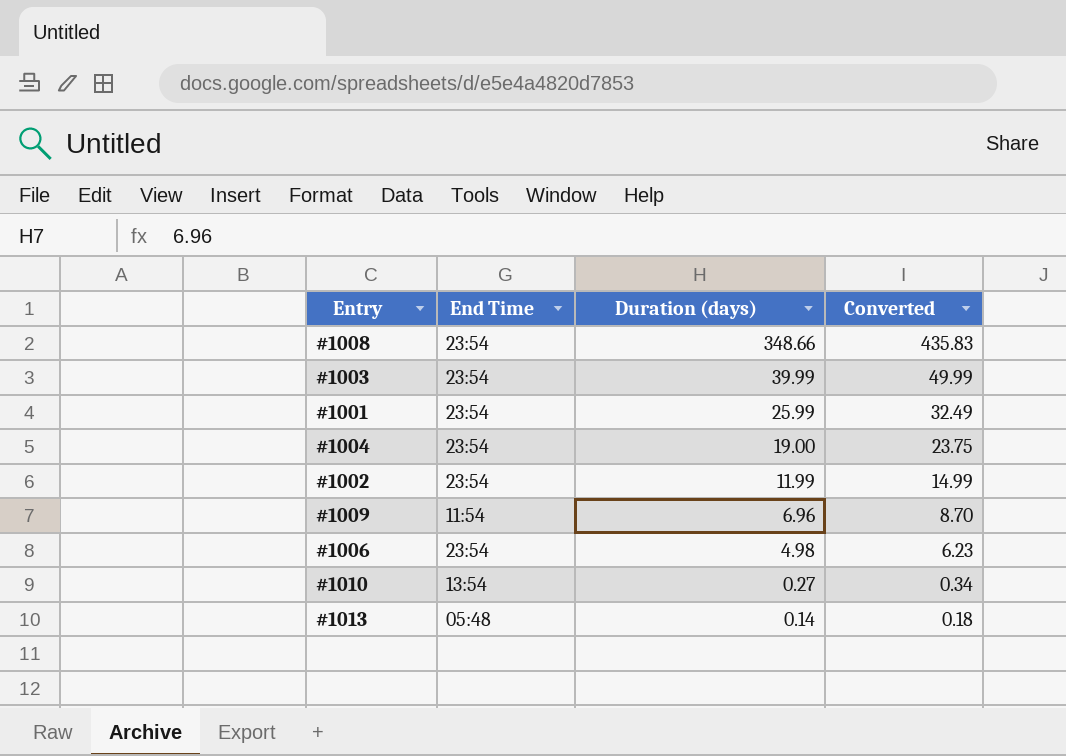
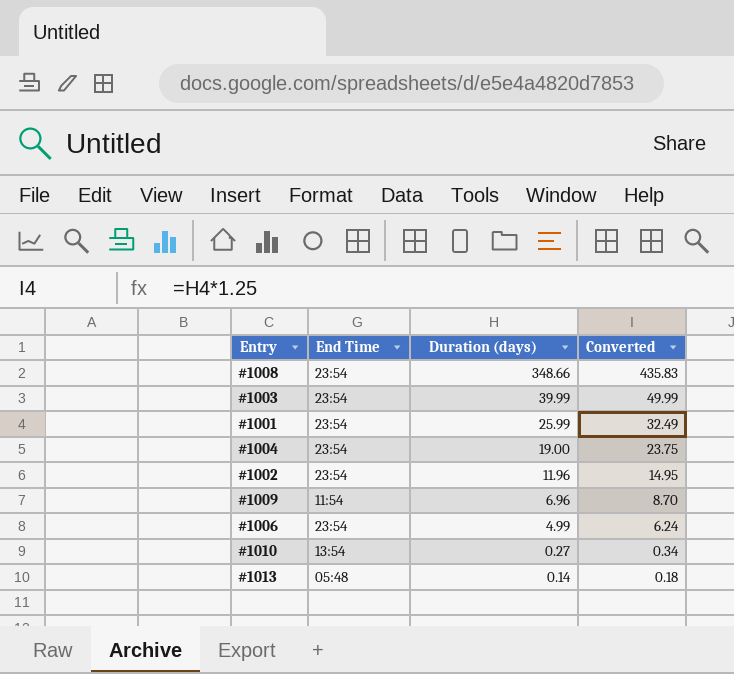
#1002 | Duration (days): 11.99 -> 11.96
#1002 | Converted: 14.99 -> 14.95
#1006 | Duration (days): 4.98 -> 4.99
#1006 | Converted: 6.23 -> 6.24

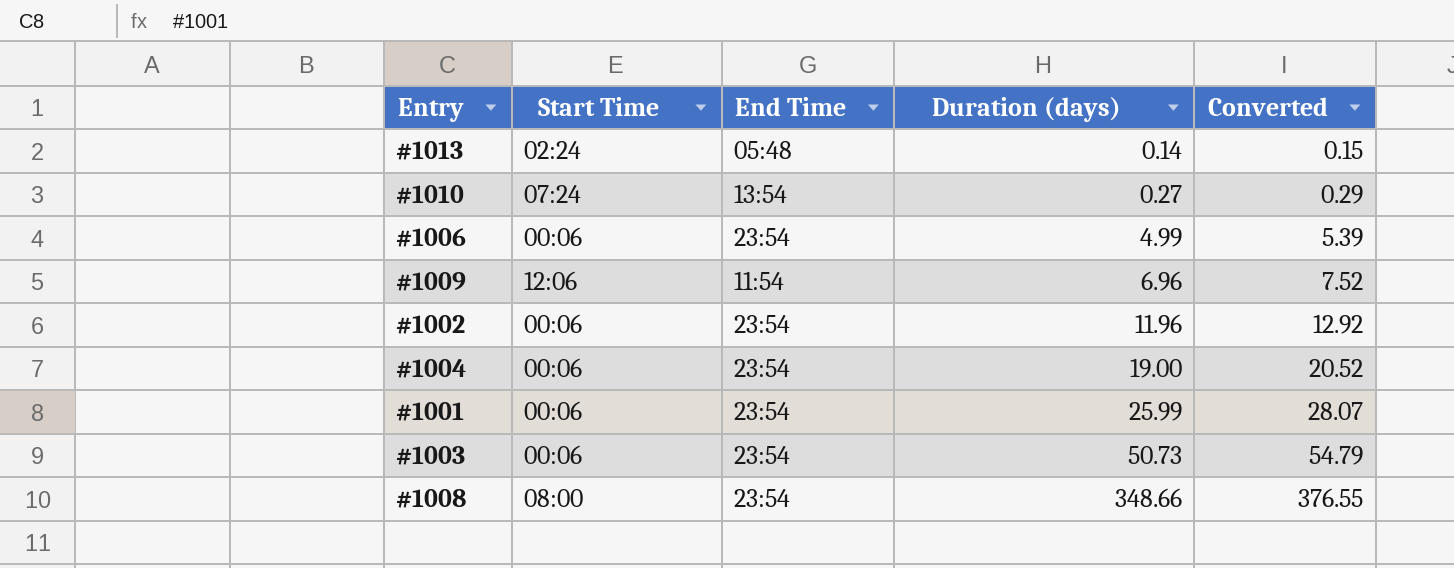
row order: Duration (days) descending -> Duration (days) ascending
column Start Time | position: none -> 2
column Converted | formula: [Duration (days)] * 1.25 -> [Duration (days)] * 1.08
#1003 | Duration (days): 39.99 -> 50.73

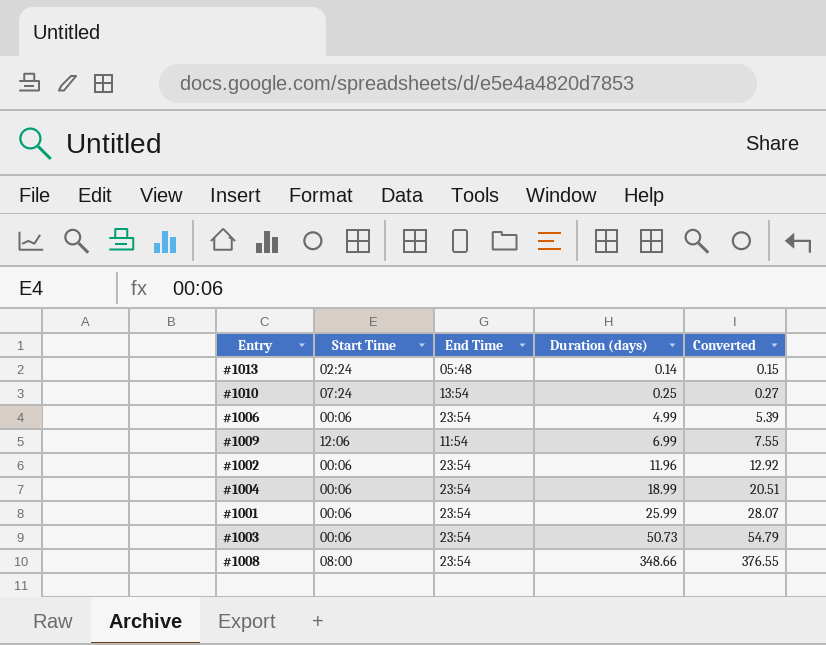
#1010 | Duration (days): 0.27 -> 0.25
#1010 | Converted: 0.29 -> 0.27
#1009 | Duration (days): 6.96 -> 6.99
#1009 | Converted: 7.52 -> 7.55
#1004 | Duration (days): 19.00 -> 18.99
#1004 | Converted: 20.52 -> 20.51

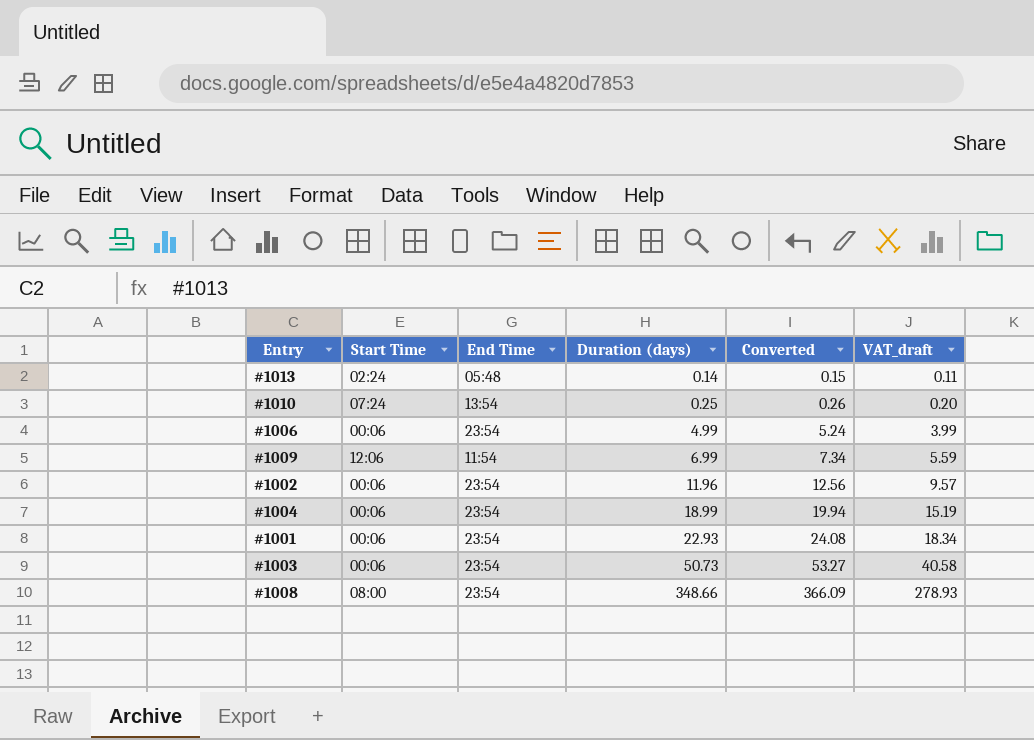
column Converted | formula: [Duration (days)] * 1.08 -> [Duration (days)] * 1.05
column VAT_draft | formula: none -> [Duration (days)] * 0.8
#1001 | Duration (days): 25.99 -> 22.93

